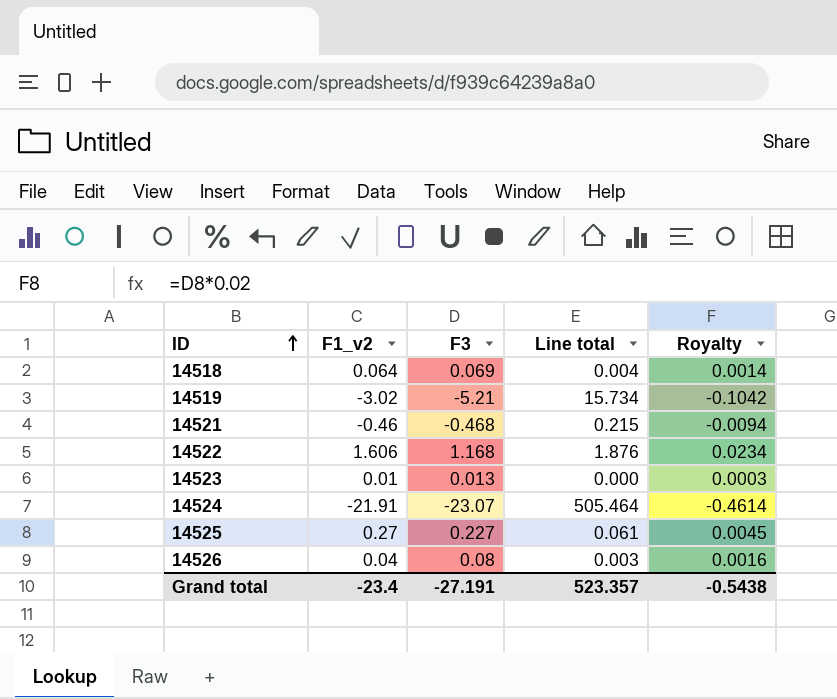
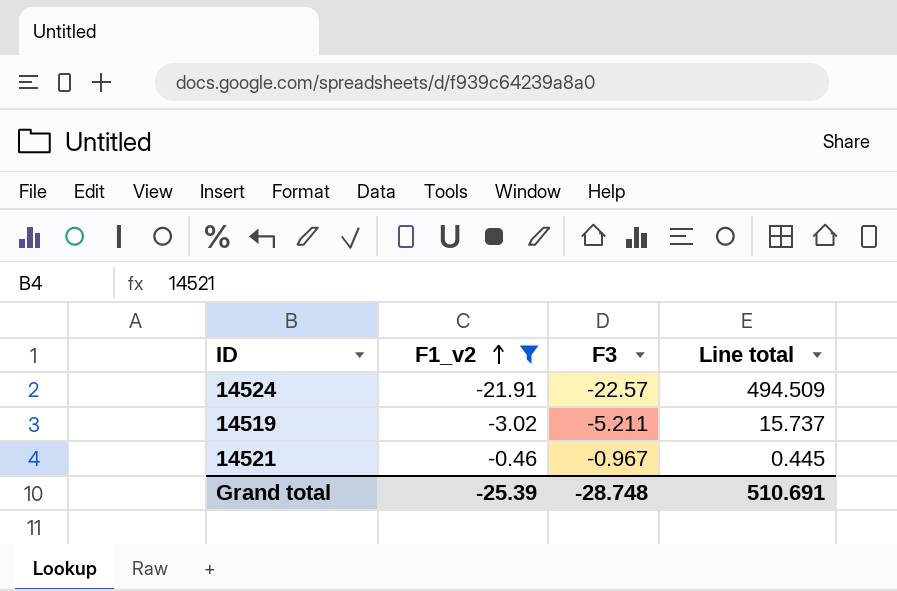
filter: none -> F1_v2 <= -0.46
row order: ID ascending -> F1_v2 ascending
column Royalty | formula: [F3] * 0.02 -> none
14524 | F3: -23.07 -> -22.57
14524 | Line total: 505.464 -> 494.509
14519 | F3: -5.21 -> -5.211
14519 | Line total: 15.734 -> 15.737
14521 | F3: -0.468 -> -0.967
14521 | Line total: 0.215 -> 0.445
Grand total | F1_v2: -23.4 -> -25.39
Grand total | F3: -27.191 -> -28.748
Grand total | Line total: 523.357 -> 510.691

